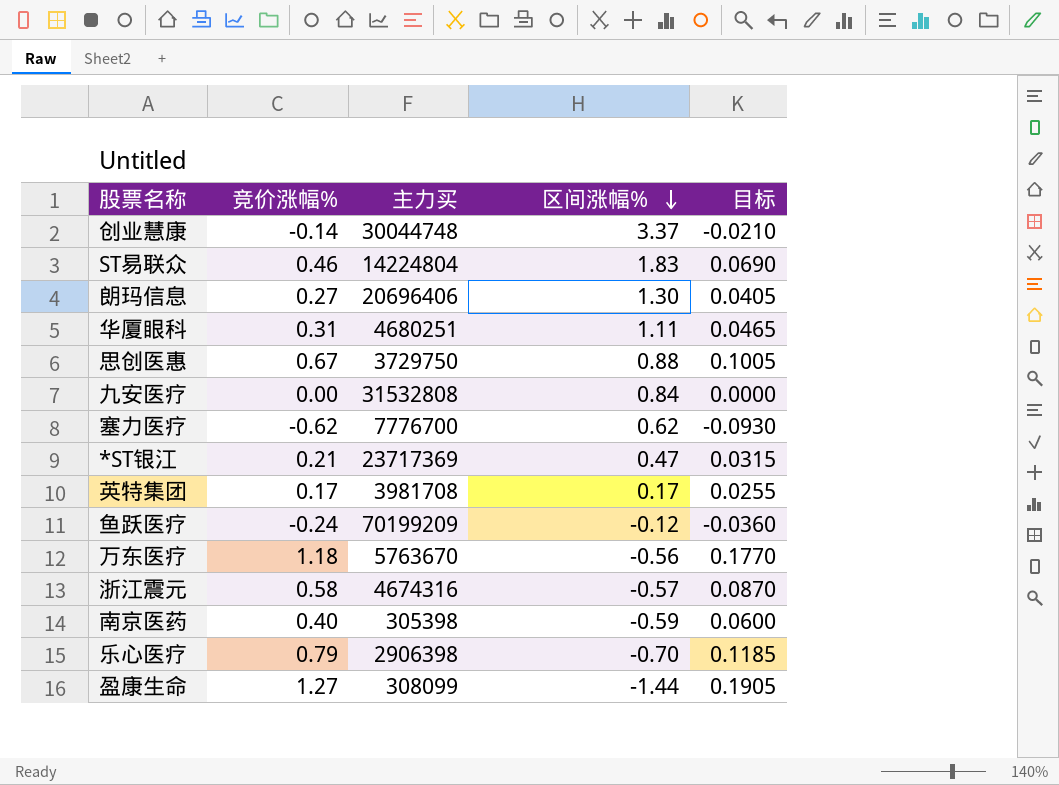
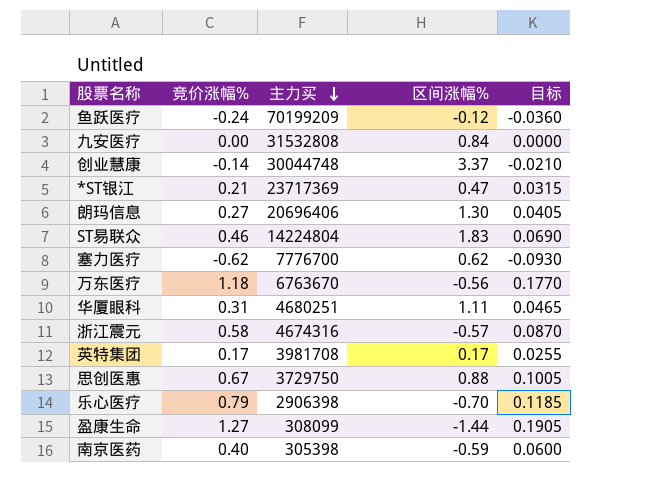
row order: 区间涨幅% descending -> 主力买 descending
万东医疗 | 主力买: 5763670 -> 6763670

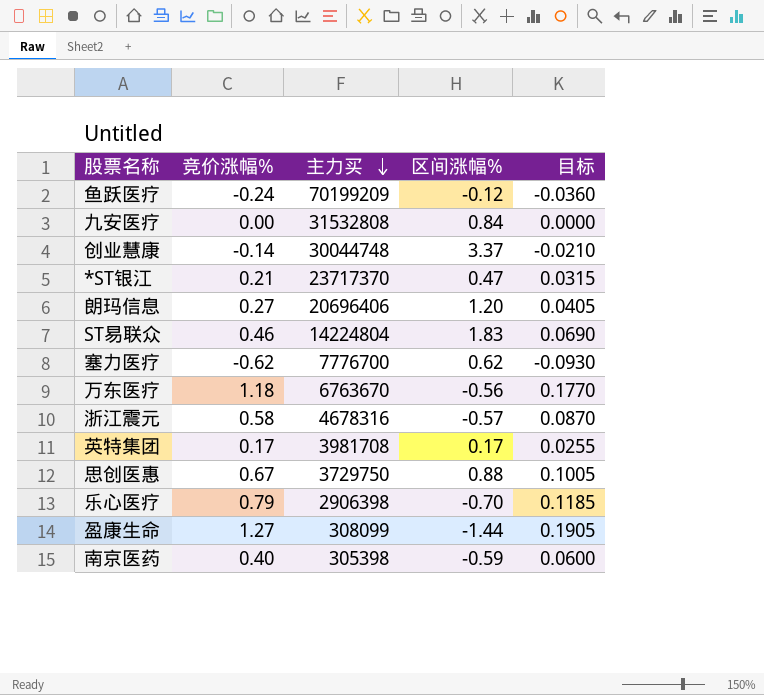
row 华厦眼科: 0.31 | 4680251 | 1.11 | 0.0465 -> none
*ST银江 | 主力买: 23717369 -> 23717370
朗玛信息 | 区间涨幅%: 1.30 -> 1.20
浙江震元 | 主力买: 4674316 -> 4678316

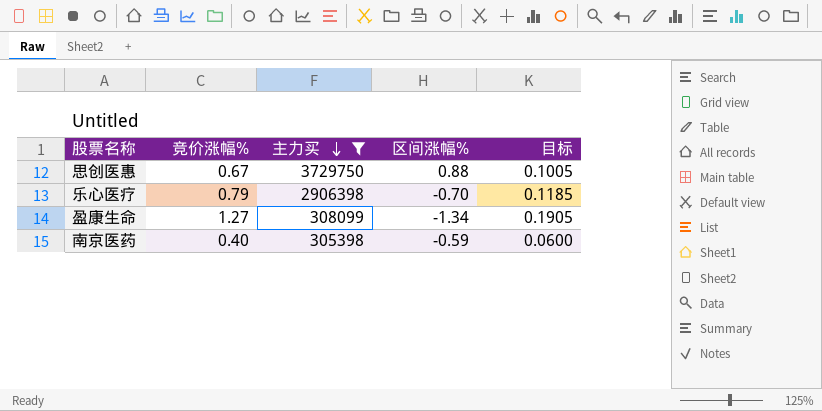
filter: none -> 主力买 <= 3729750
盈康生命 | 区间涨幅%: -1.44 -> -1.34

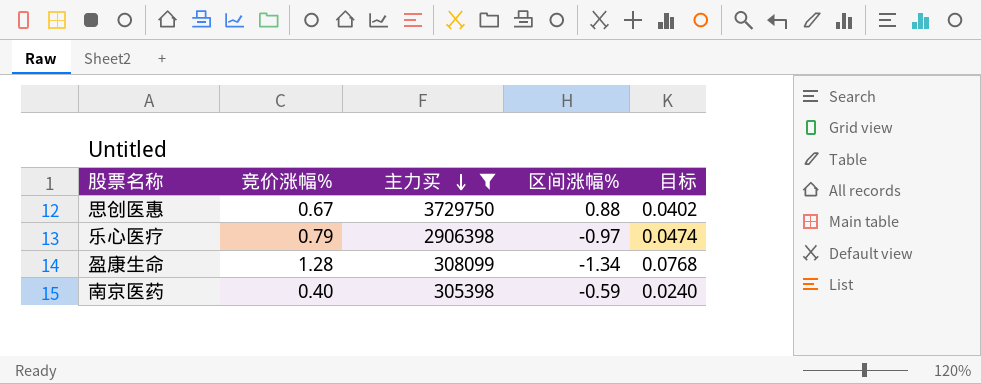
column 目标 | formula: [竞价涨幅%] * 0.15 -> [竞价涨幅%] * 0.06
乐心医疗 | 区间涨幅%: -0.70 -> -0.97
盈康生命 | 竞价涨幅%: 1.27 -> 1.28

